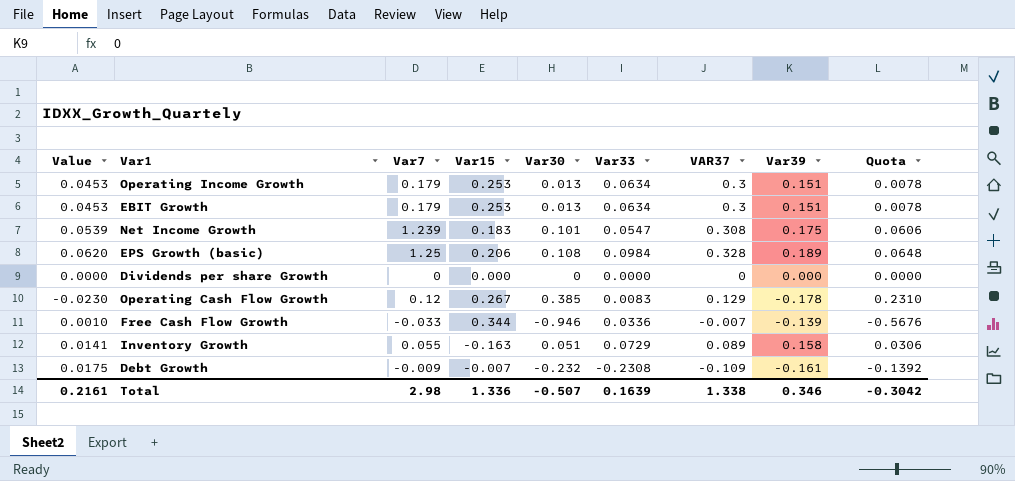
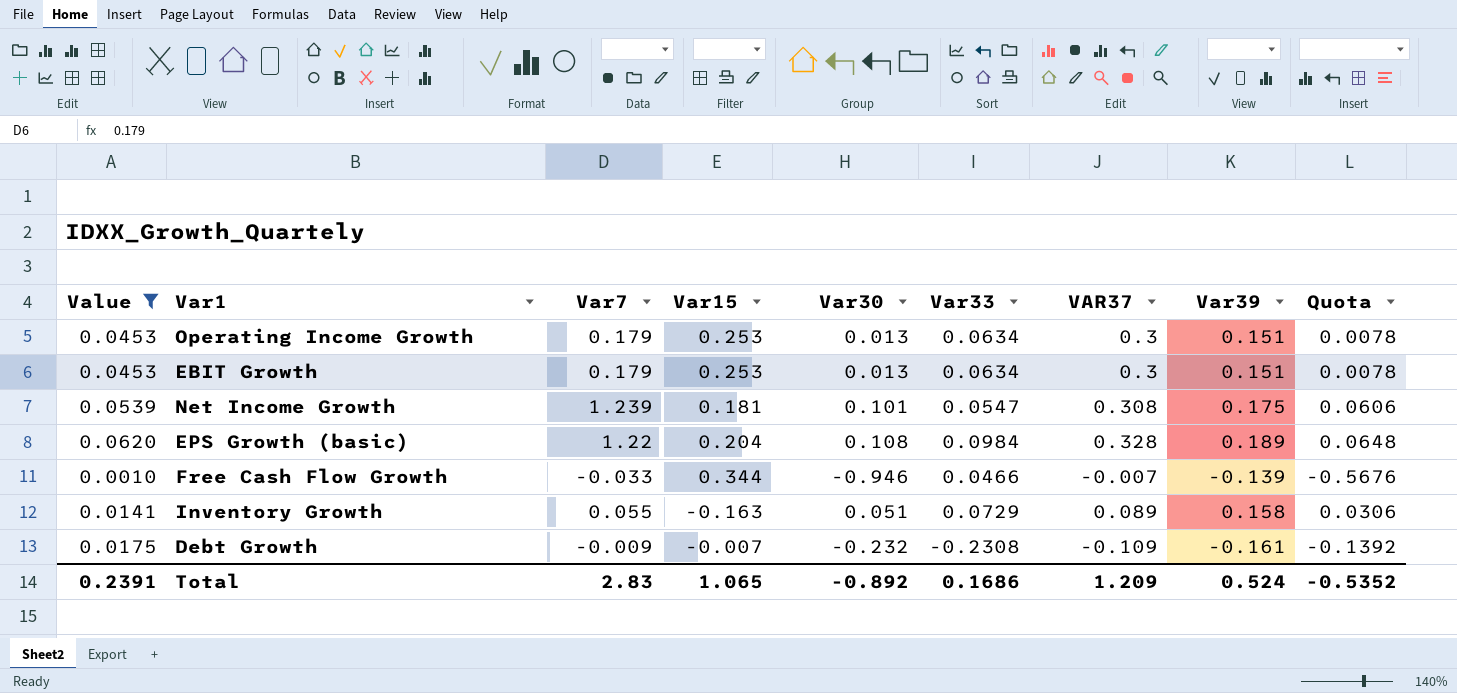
filter: none -> Value >= 0.0010
Net Income Growth | Var15: 0.183 -> 0.181
EPS Growth (basic) | Var7: 1.25 -> 1.22
EPS Growth (basic) | Var15: 0.206 -> 0.204
Free Cash Flow Growth | Var33: 0.0336 -> 0.0466
Total | Value: 0.2161 -> 0.2391
Total | Var7: 2.98 -> 2.83
Total | Var15: 1.336 -> 1.065
Total | Var30: -0.507 -> -0.892
Total | Var33: 0.1639 -> 0.1686
Total | VAR37: 1.338 -> 1.209
Total | Var39: 0.346 -> 0.524
Total | Quota: -0.3042 -> -0.5352

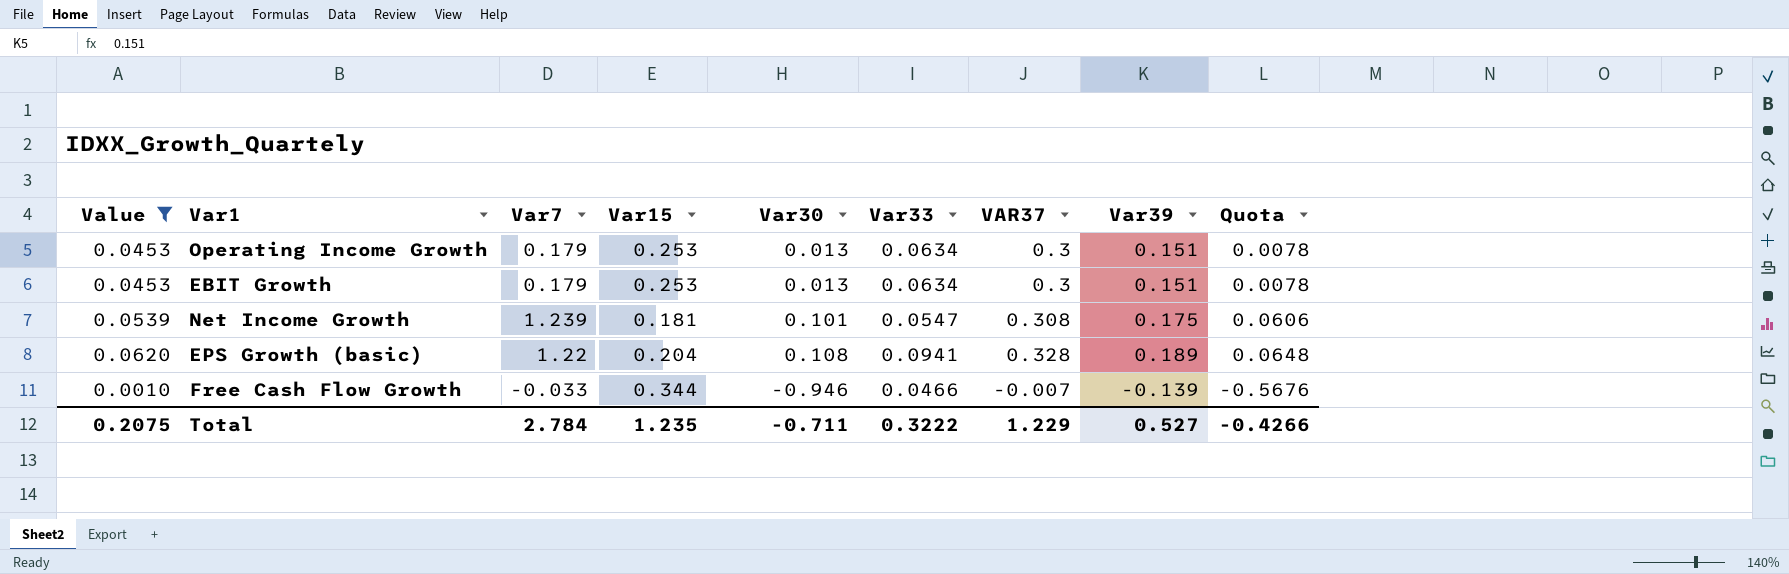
row Inventory Growth: 0.0141 | 0.055 | -0.163 | 0.051 | 0.0729 | 0.089 | 0.158 | 0.0306 -> none
row Debt Growth: 0.0175 | -0.009 | -0.007 | -0.232 | -0.2308 | -0.109 | -0.161 | -0.1392 -> none
EPS Growth (basic) | Var33: 0.0984 -> 0.0941
Total | Value: 0.2391 -> 0.2075
Total | Var7: 2.83 -> 2.784
Total | Var15: 1.065 -> 1.235
Total | Var30: -0.892 -> -0.711
Total | Var33: 0.1686 -> 0.3222
Total | VAR37: 1.209 -> 1.229
Total | Var39: 0.524 -> 0.527
Total | Quota: -0.5352 -> -0.4266

